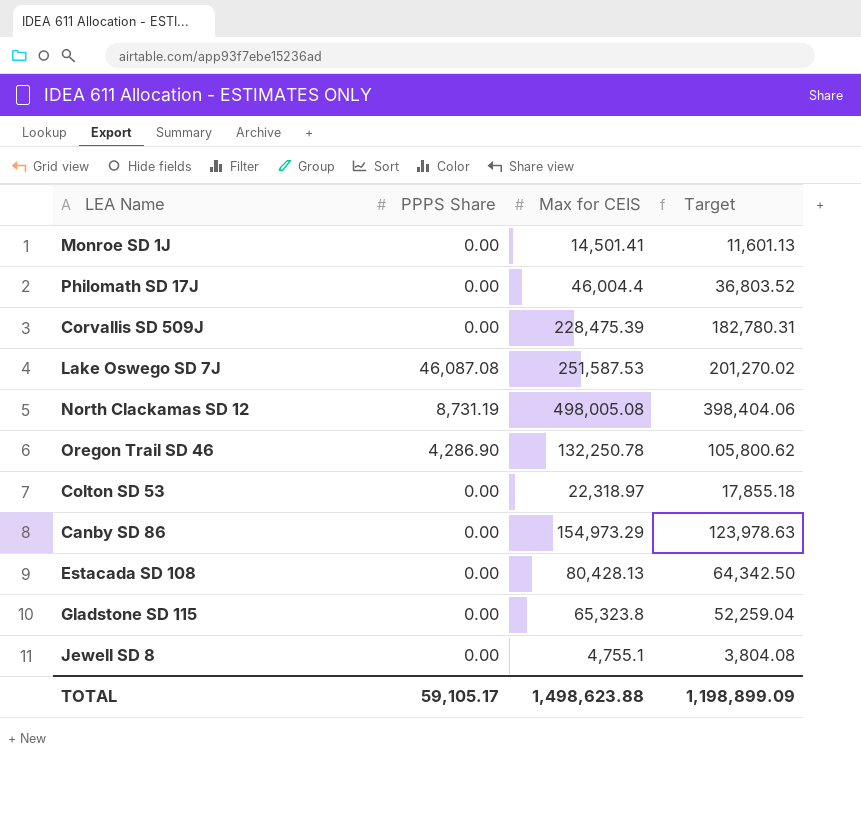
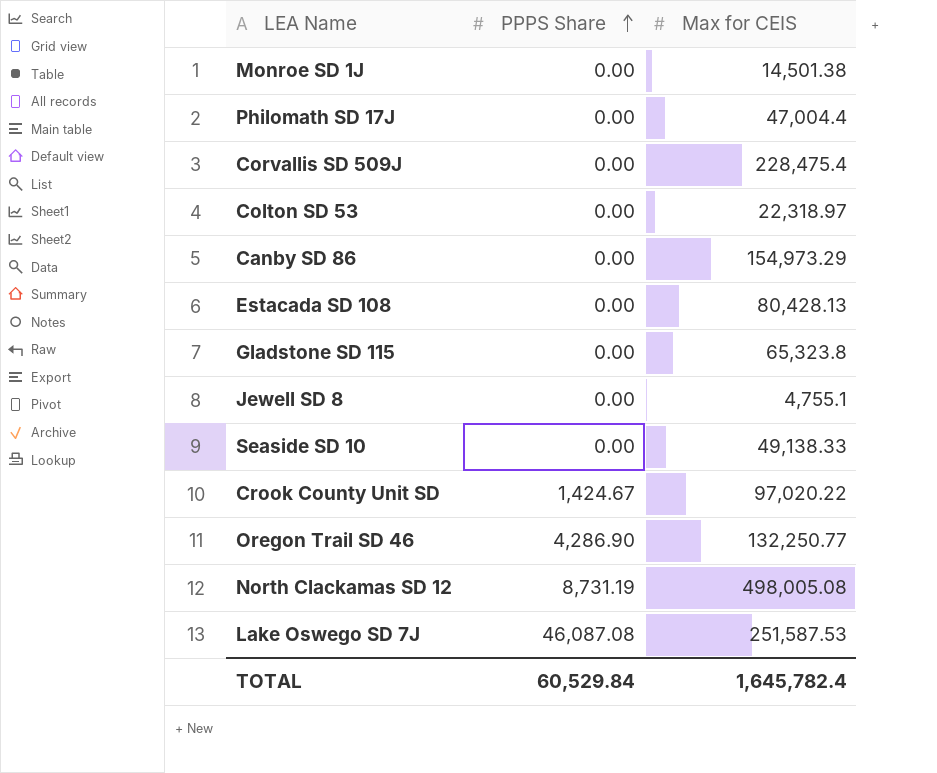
row order: none -> PPPS Share ascending
column Target | formula: [Max for CEIS] * 0.8 -> none
Monroe SD 1J | Max for CEIS: 14,501.41 -> 14,501.38
Philomath SD 17J | Max for CEIS: 46,004.4 -> 47,004.4
Corvallis SD 509J | Max for CEIS: 228,475.39 -> 228,475.4
row Seaside SD 10: none -> 0.00 | 49,138.33
row Crook County Unit SD: none -> 1,424.67 | 97,020.22
Oregon Trail SD 46 | Max for CEIS: 132,250.78 -> 132,250.77
TOTAL | PPPS Share: 59,105.17 -> 60,529.84
TOTAL | Max for CEIS: 1,498,623.88 -> 1,645,782.4

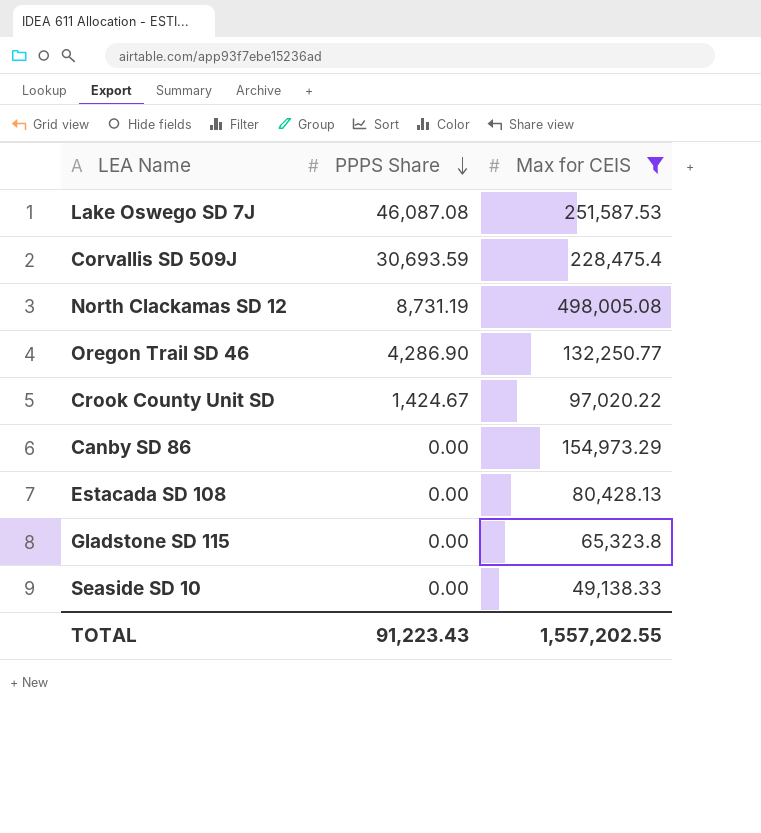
filter: none -> Max for CEIS >= 49,138.33
row order: PPPS Share ascending -> PPPS Share descending
Corvallis SD 509J | PPPS Share: 0.00 -> 30,693.59
TOTAL | PPPS Share: 60,529.84 -> 91,223.43
TOTAL | Max for CEIS: 1,645,782.4 -> 1,557,202.55

